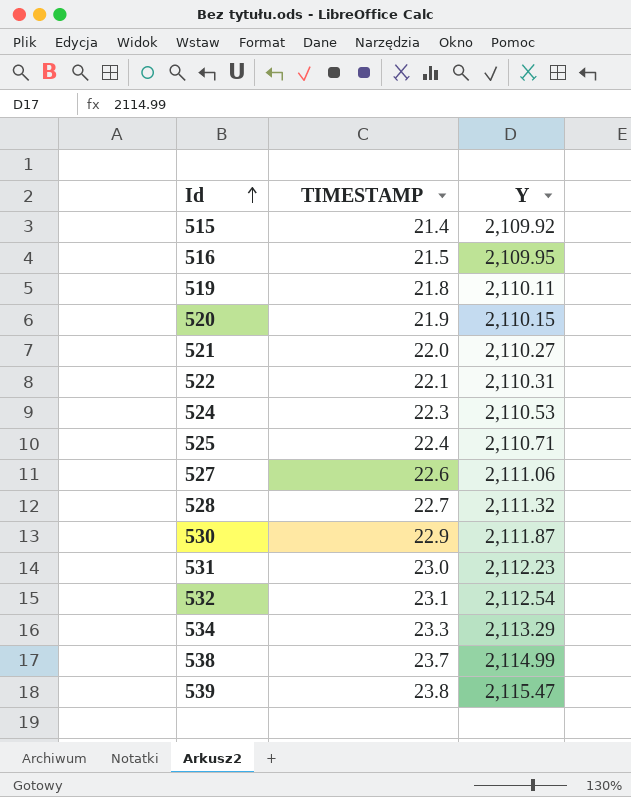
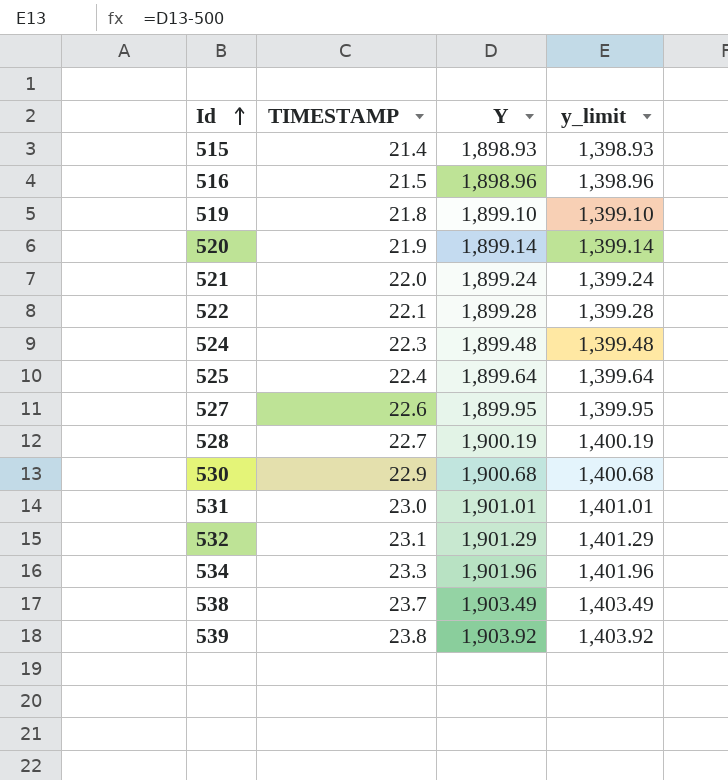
column y_limit | formula: none -> [Y] - 500
515 | Y: 2,109.92 -> 1,898.93
516 | Y: 2,109.95 -> 1,898.96
519 | Y: 2,110.11 -> 1,899.10
520 | Y: 2,110.15 -> 1,899.14
521 | Y: 2,110.27 -> 1,899.24
522 | Y: 2,110.31 -> 1,899.28
524 | Y: 2,110.53 -> 1,899.48
525 | Y: 2,110.71 -> 1,899.64
527 | Y: 2,111.06 -> 1,899.95
528 | Y: 2,111.32 -> 1,900.19
530 | Y: 2,111.87 -> 1,900.68
531 | Y: 2,112.23 -> 1,901.01
532 | Y: 2,112.54 -> 1,901.29
534 | Y: 2,113.29 -> 1,901.96
538 | Y: 2,114.99 -> 1,903.49
539 | Y: 2,115.47 -> 1,903.92

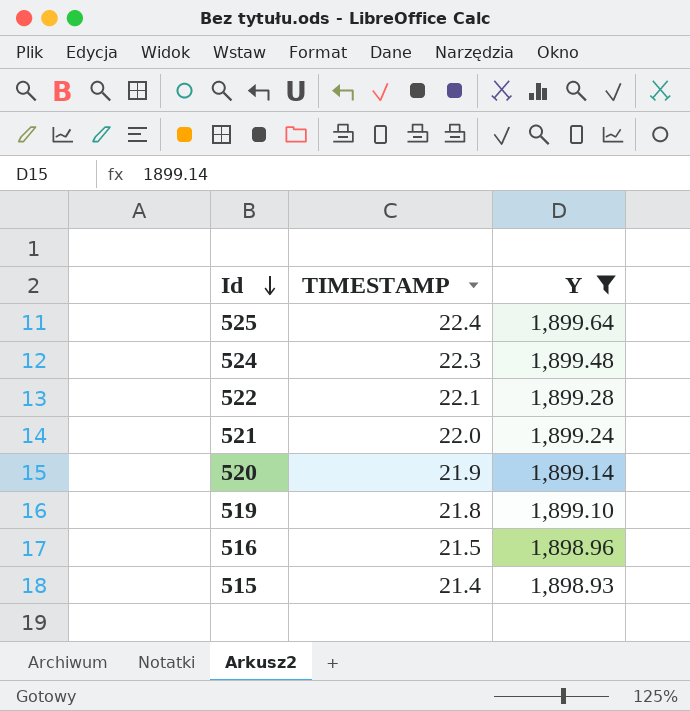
filter: none -> Y <= 1,899.64
row order: Id ascending -> Id descending
column y_limit | formula: [Y] - 500 -> none

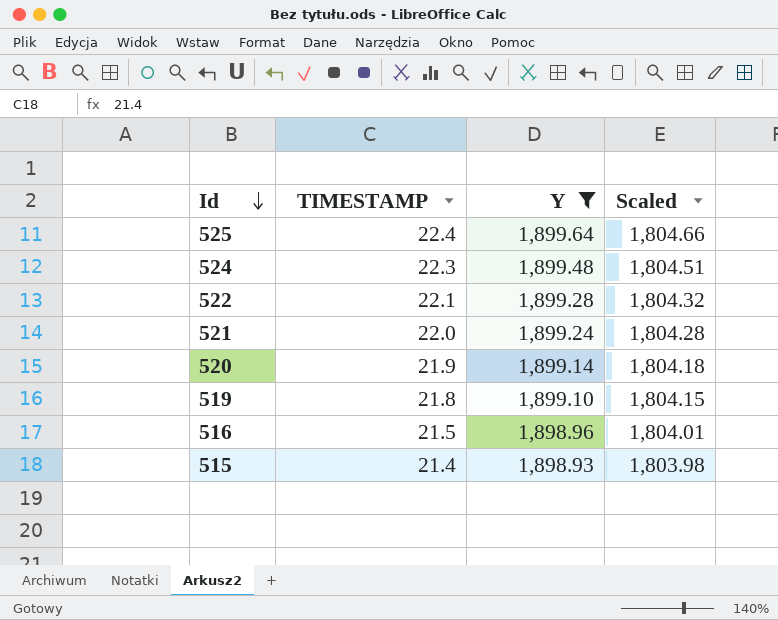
column Scaled | formula: none -> [Y] * 0.95

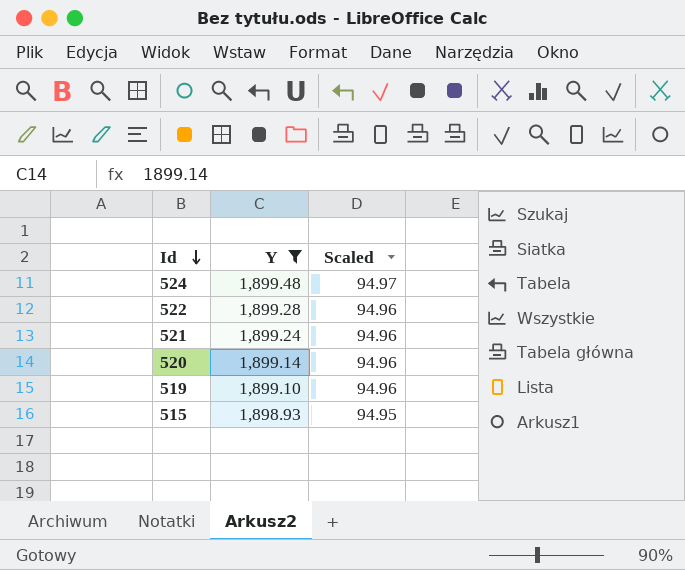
column TIMESTAMP | position: 2 -> none
column Scaled | formula: [Y] * 0.95 -> [Y] * 0.05
row 525: 22.4 | 1,899.64 | 1,804.66 -> none
row 516: 21.5 | 1,898.96 | 1,804.01 -> none

